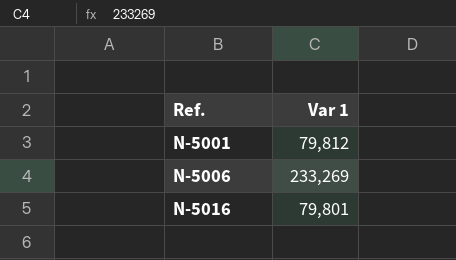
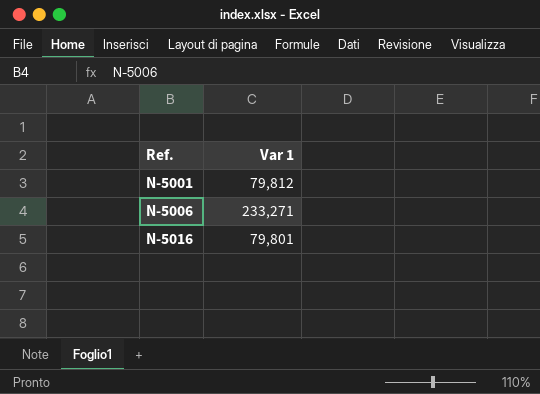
N-5006 | Var 1: 233,269 -> 233,271

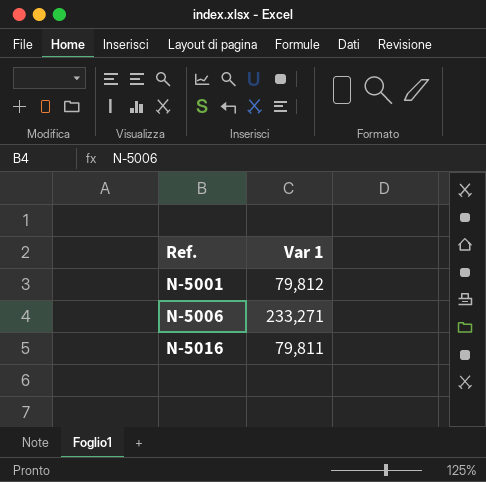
N-5016 | Var 1: 79,801 -> 79,811

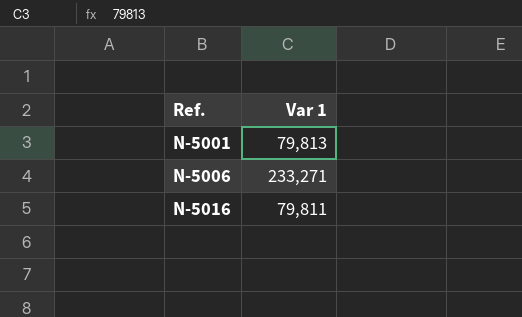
N-5001 | Var 1: 79,812 -> 79,813

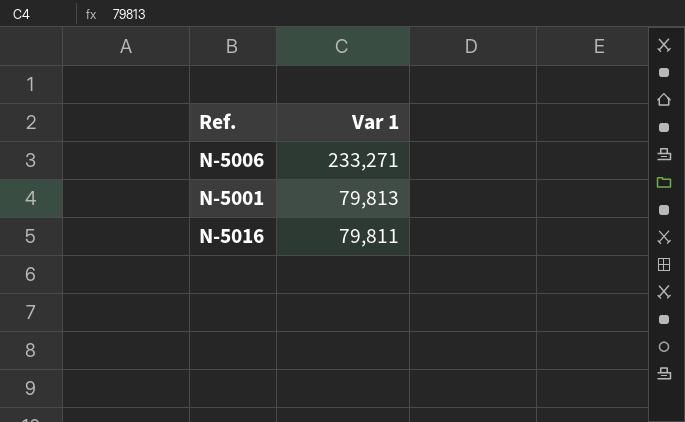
row order: Ref. ascending -> Var 1 descending

